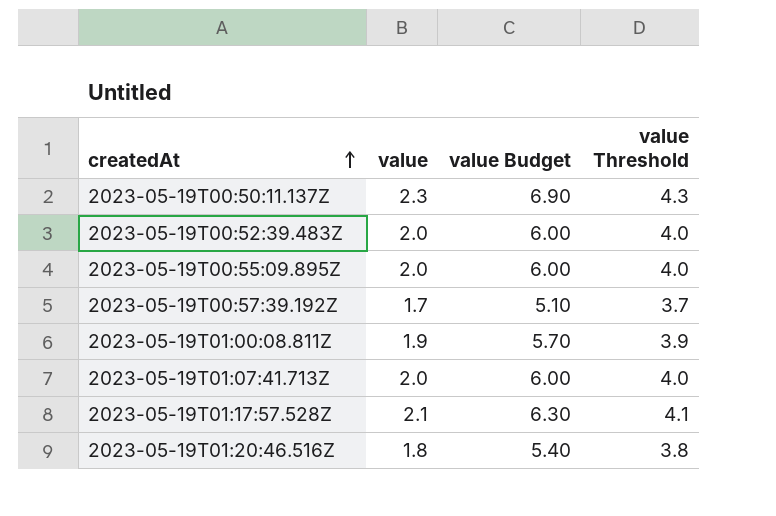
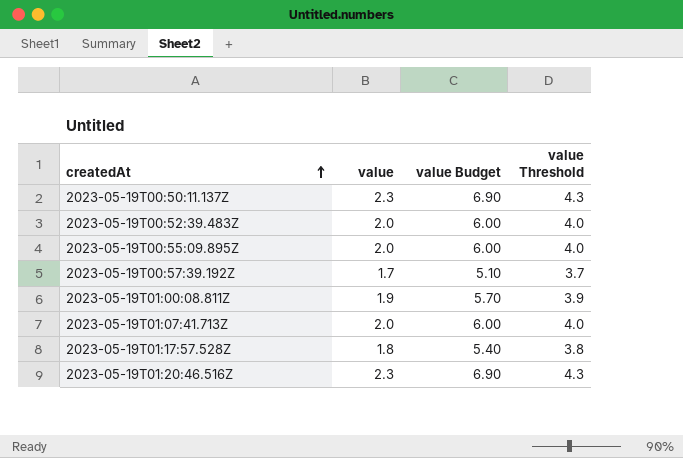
2023-05-19T01:17:57.528Z | value: 2.1 -> 1.8
2023-05-19T01:17:57.528Z | value Budget: 6.30 -> 5.40
2023-05-19T01:17:57.528Z | value Threshold: 4.1 -> 3.8
2023-05-19T01:20:46.516Z | value: 1.8 -> 2.3
2023-05-19T01:20:46.516Z | value Budget: 5.40 -> 6.90
2023-05-19T01:20:46.516Z | value Threshold: 3.8 -> 4.3

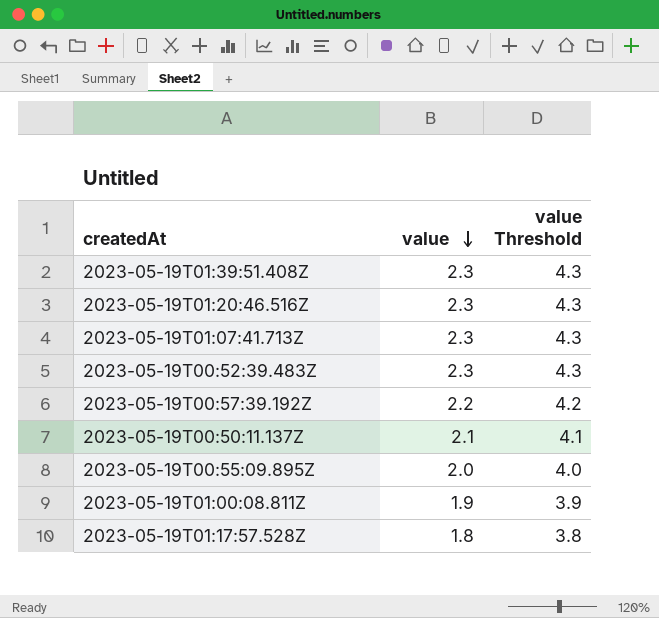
row order: createdAt ascending -> value descending
column value Budget | formula: [value] * 3 -> none
row 2023-05-19T01:39:51.408Z: none -> 2.3 | 4.3
2023-05-19T01:07:41.713Z | value: 2.0 -> 2.3
2023-05-19T01:07:41.713Z | value Threshold: 4.0 -> 4.3
2023-05-19T00:52:39.483Z | value: 2.0 -> 2.3
2023-05-19T00:52:39.483Z | value Threshold: 4.0 -> 4.3
2023-05-19T00:57:39.192Z | value: 1.7 -> 2.2
2023-05-19T00:57:39.192Z | value Threshold: 3.7 -> 4.2
2023-05-19T00:50:11.137Z | value: 2.3 -> 2.1
2023-05-19T00:50:11.137Z | value Threshold: 4.3 -> 4.1

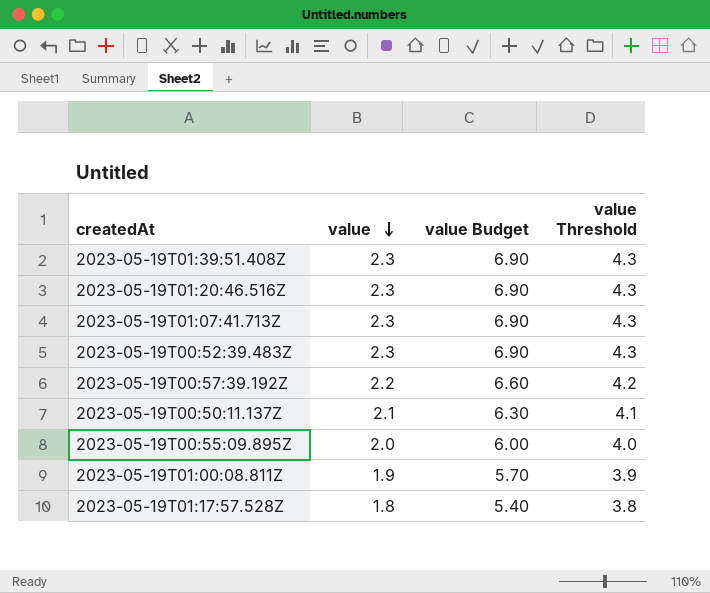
column value Budget | formula: none -> [value] * 3

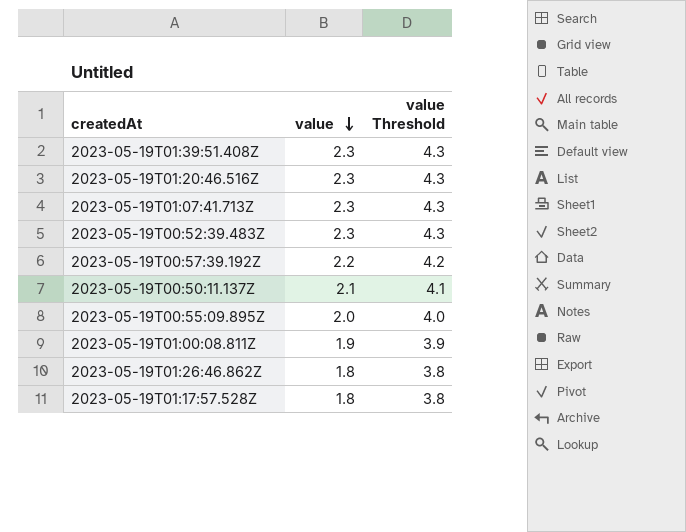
column value Budget | formula: [value] * 3 -> none
row 2023-05-19T01:26:46.862Z: none -> 1.8 | 3.8

